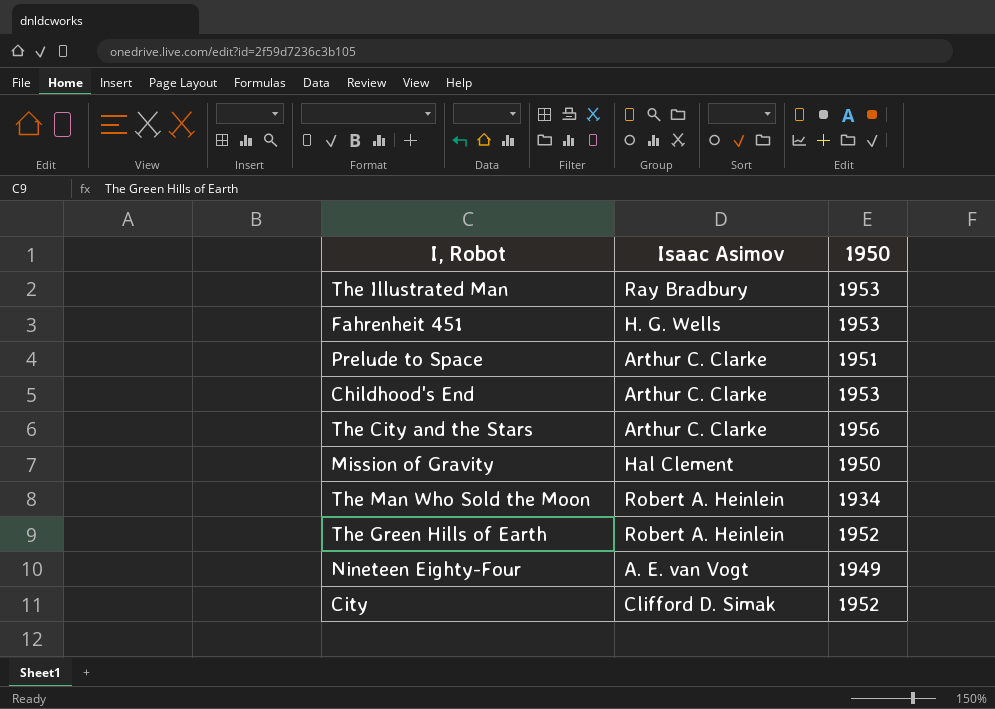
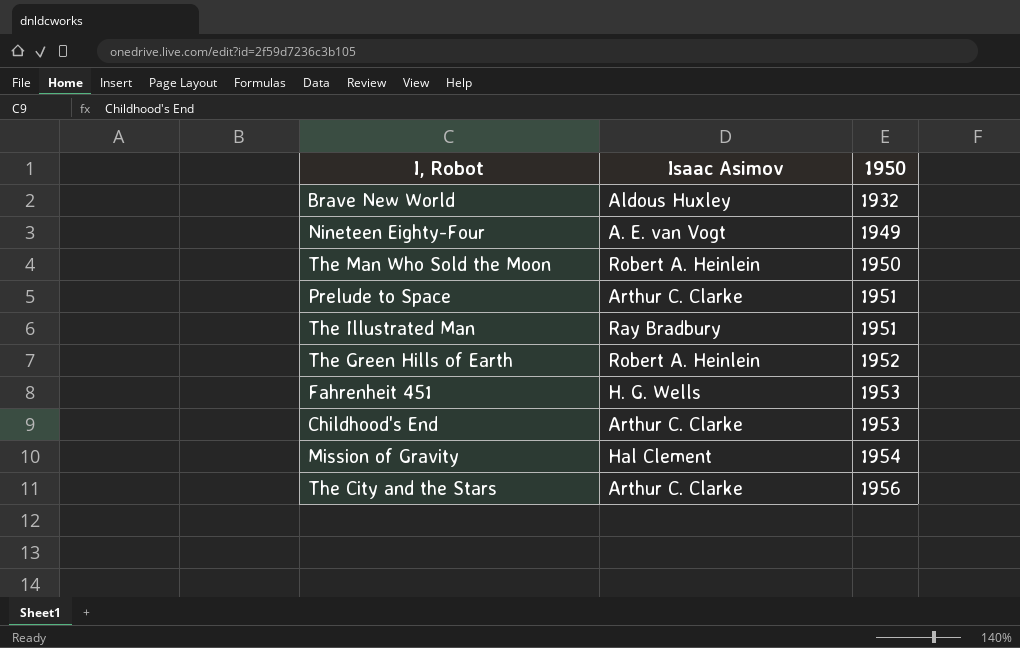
row order: none -> 1950 ascending
row City: Clifford D. Simak | 1952 -> none
row Brave New World: none -> Aldous Huxley | 1932
The Man Who Sold the Moon | 1950: 1934 -> 1950
The Illustrated Man | 1950: 1953 -> 1951
Mission of Gravity | 1950: 1950 -> 1954

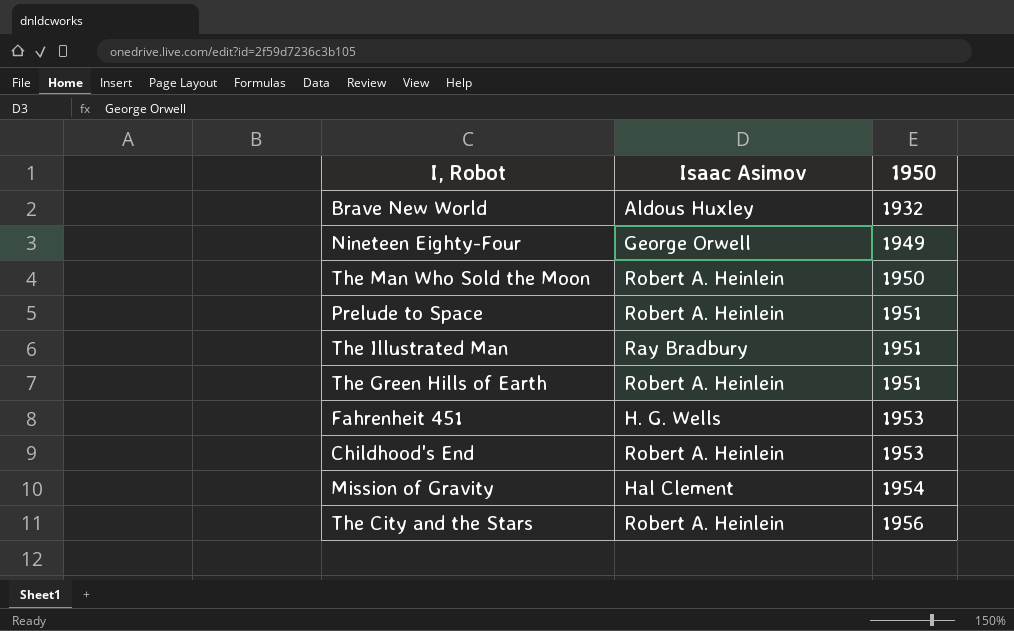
Nineteen Eighty-Four | Isaac Asimov: A. E. van Vogt -> George Orwell
Prelude to Space | Isaac Asimov: Arthur C. Clarke -> Robert A. Heinlein
The Green Hills of Earth | 1950: 1952 -> 1951
Childhood's End | Isaac Asimov: Arthur C. Clarke -> Robert A. Heinlein
The City and the Stars | Isaac Asimov: Arthur C. Clarke -> Robert A. Heinlein

